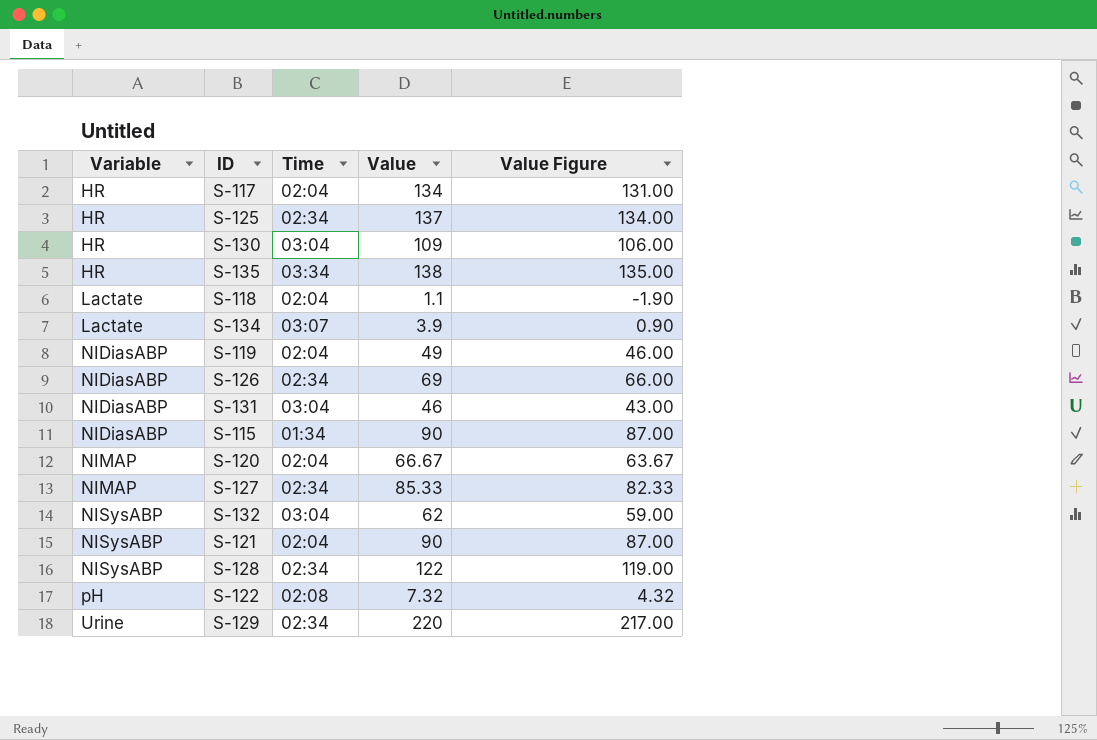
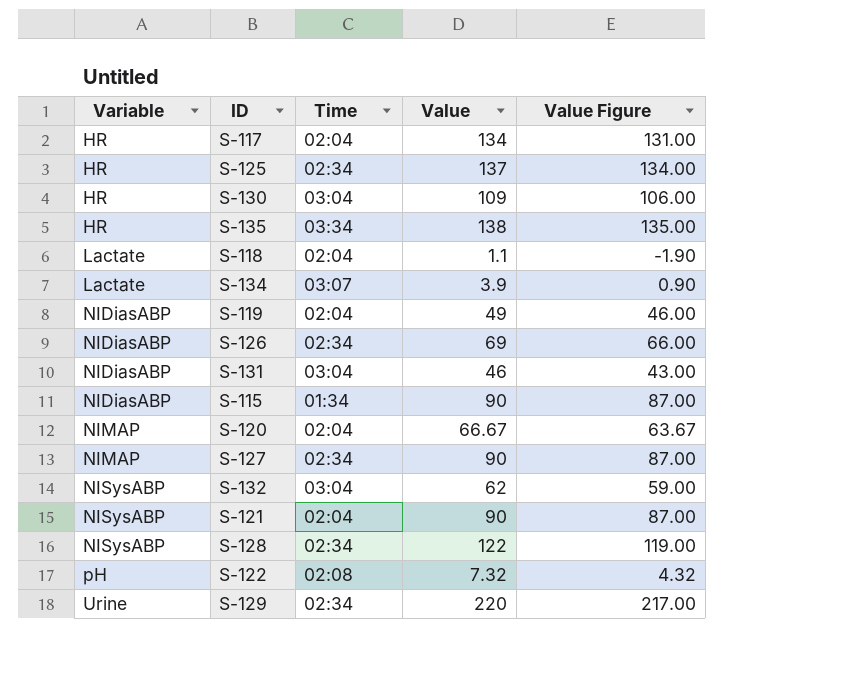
S-127 | Value: 85.33 -> 90
S-127 | Value Figure: 82.33 -> 87.00

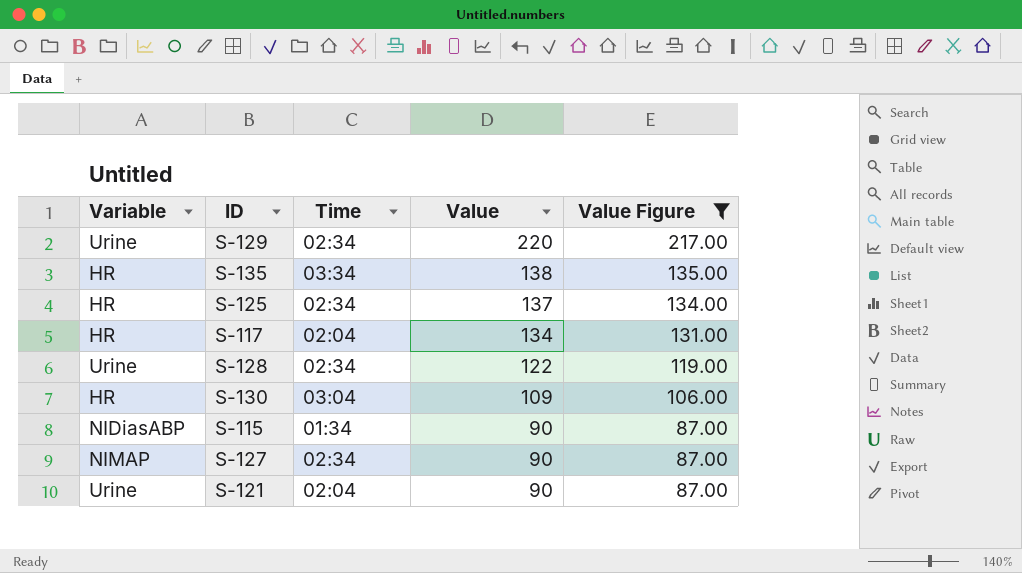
filter: none -> Value Figure >= 87.00
row order: Variable ascending -> Value descending
S-128 | Variable: NISysABP -> Urine
S-121 | Variable: NISysABP -> Urine

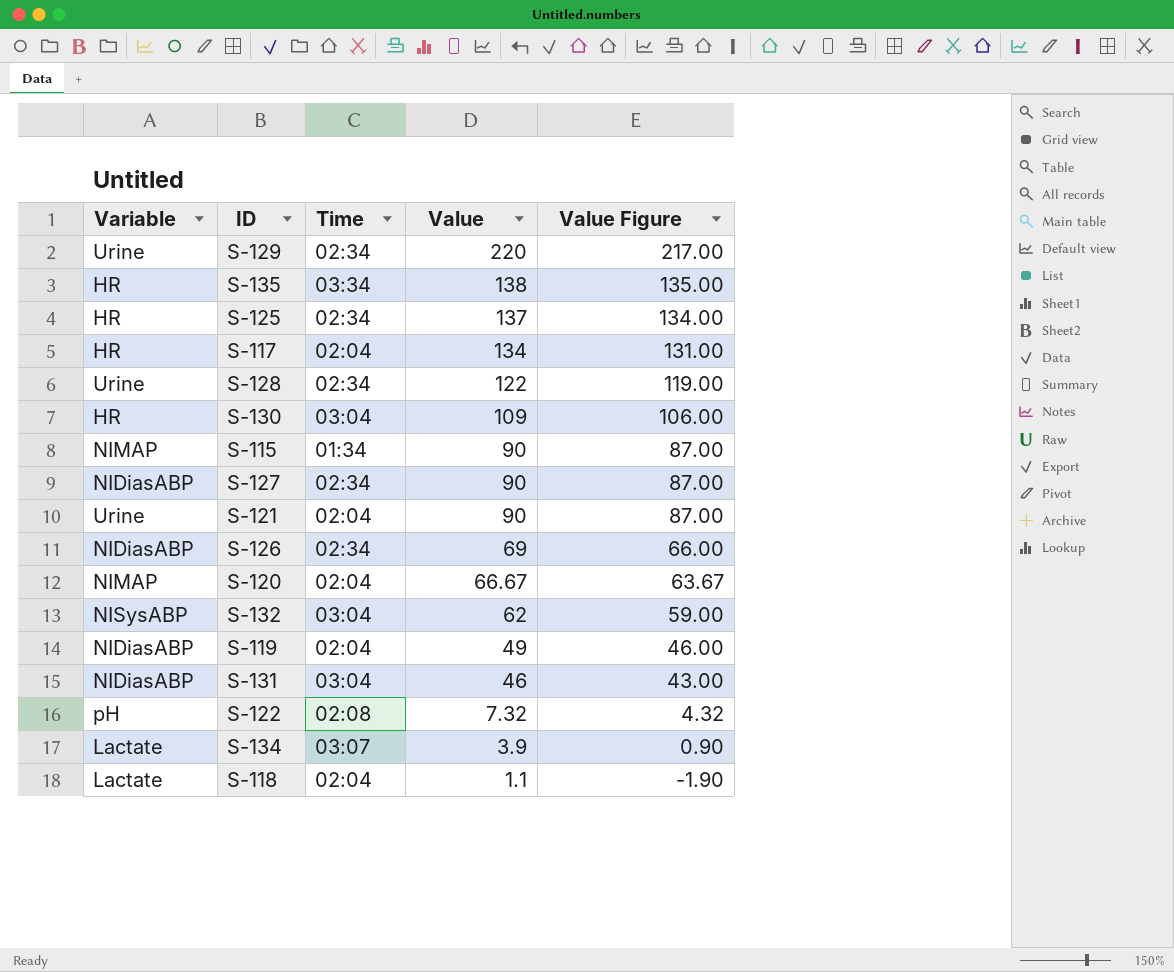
filter: Value Figure >= 87.00 -> none
S-115 | Variable: NIDiasABP -> NIMAP
S-127 | Variable: NIMAP -> NIDiasABP

